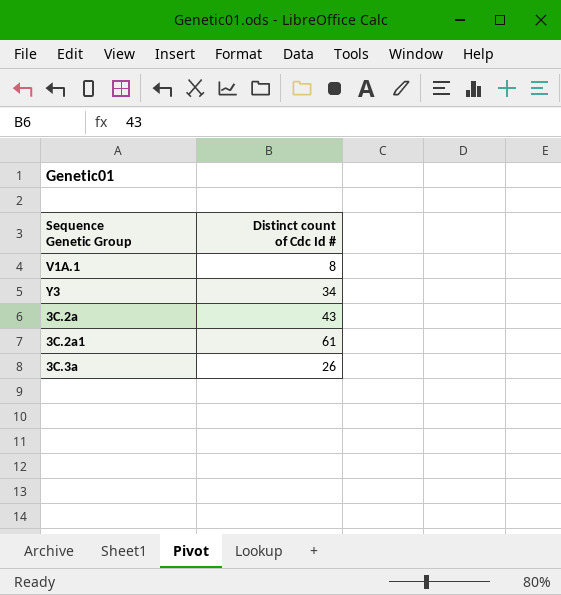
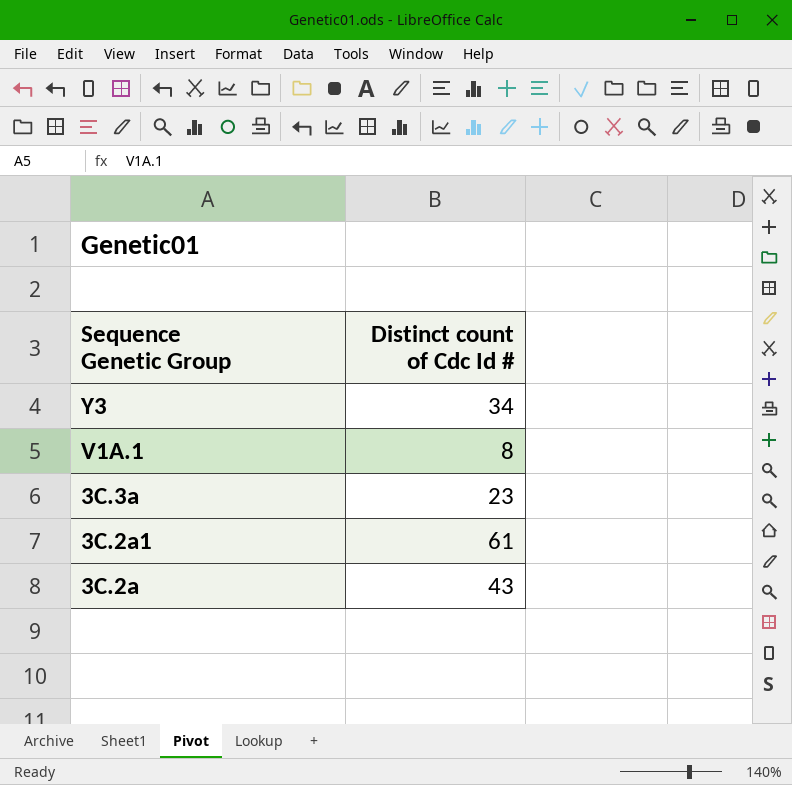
row order: none -> Sequence Genetic Group descending
3C.3a | Distinct count of Cdc Id #: 26 -> 23

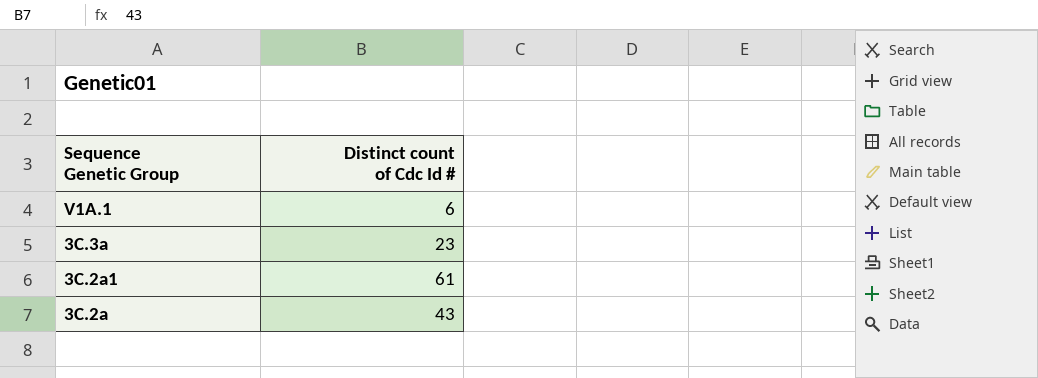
row Y3: 34 -> none
V1A.1 | Distinct count of Cdc Id #: 8 -> 6

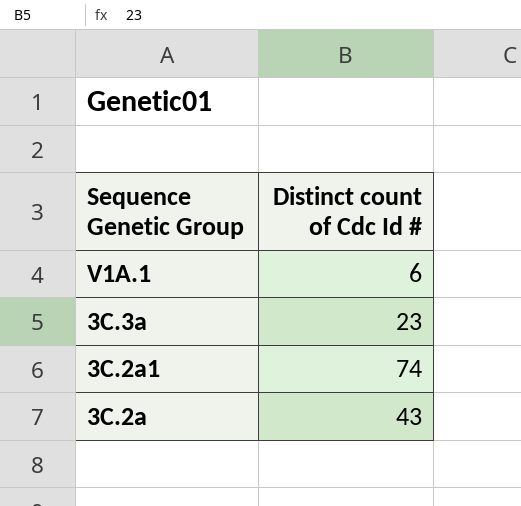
3C.2a1 | Distinct count of Cdc Id #: 61 -> 74

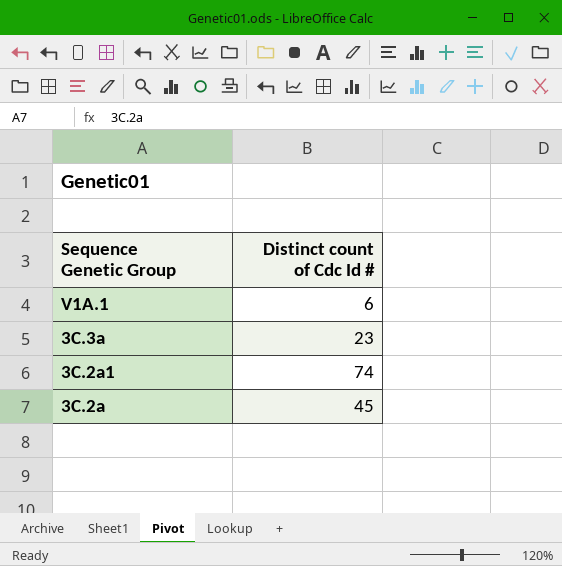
3C.2a | Distinct count of Cdc Id #: 43 -> 45

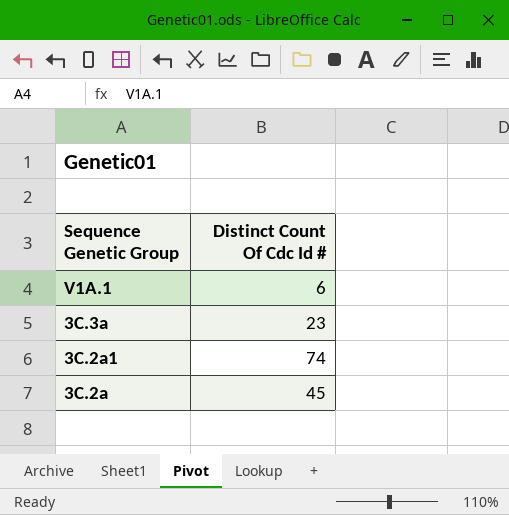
column name: Distinct count of Cdc Id # -> Distinct Count Of Cdc Id #

